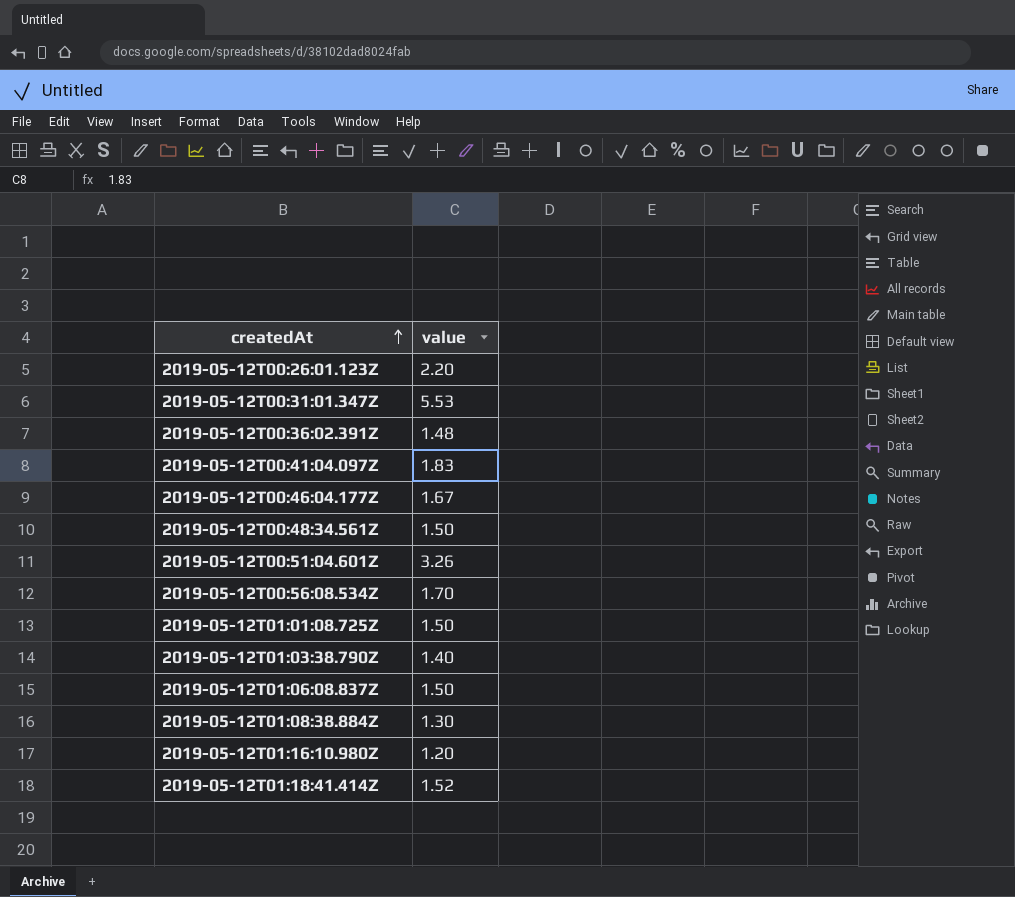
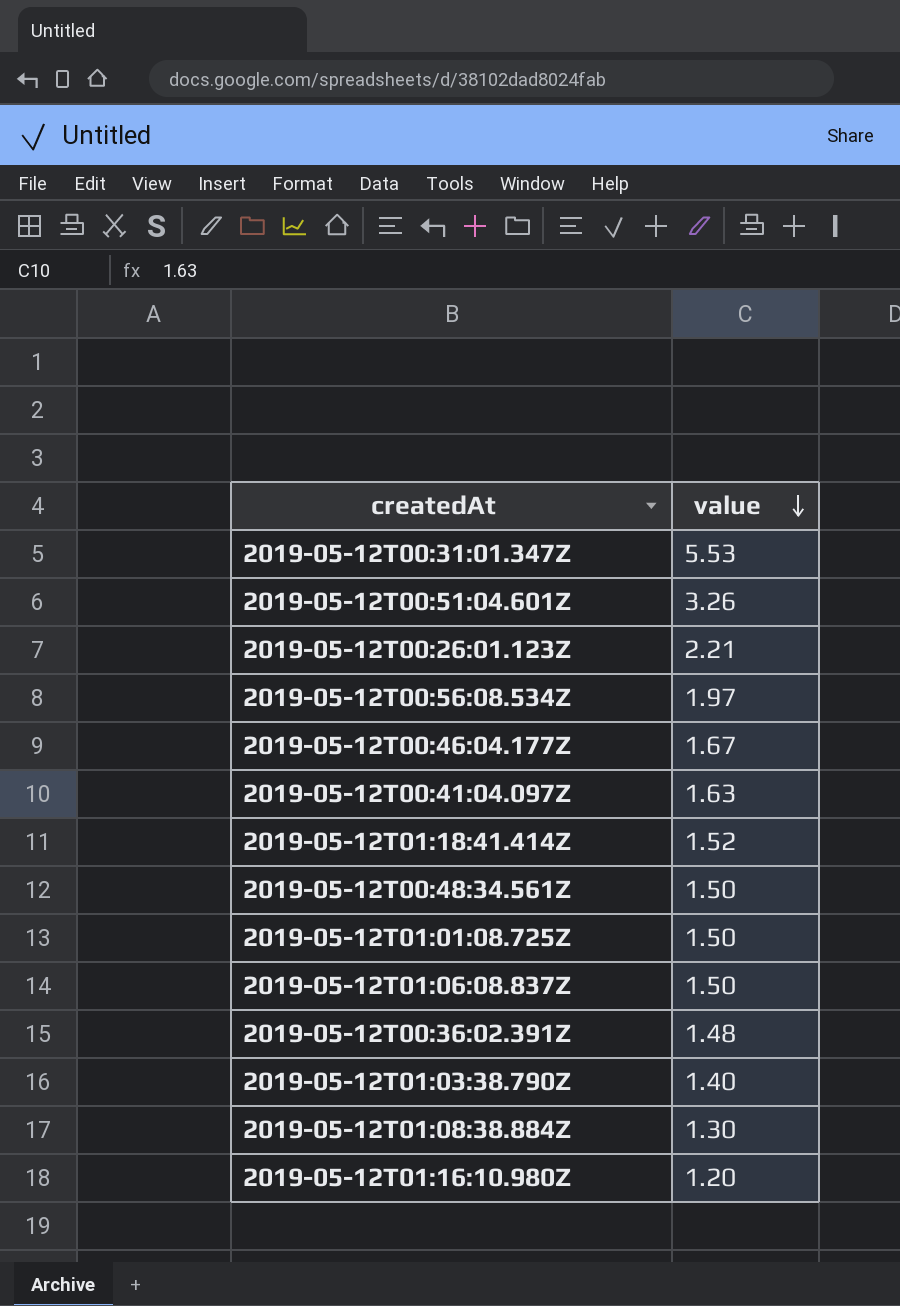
row order: createdAt ascending -> value descending
2019-05-12T00:26:01.123Z | value: 2.20 -> 2.21
2019-05-12T00:56:08.534Z | value: 1.70 -> 1.97
2019-05-12T00:41:04.097Z | value: 1.83 -> 1.63

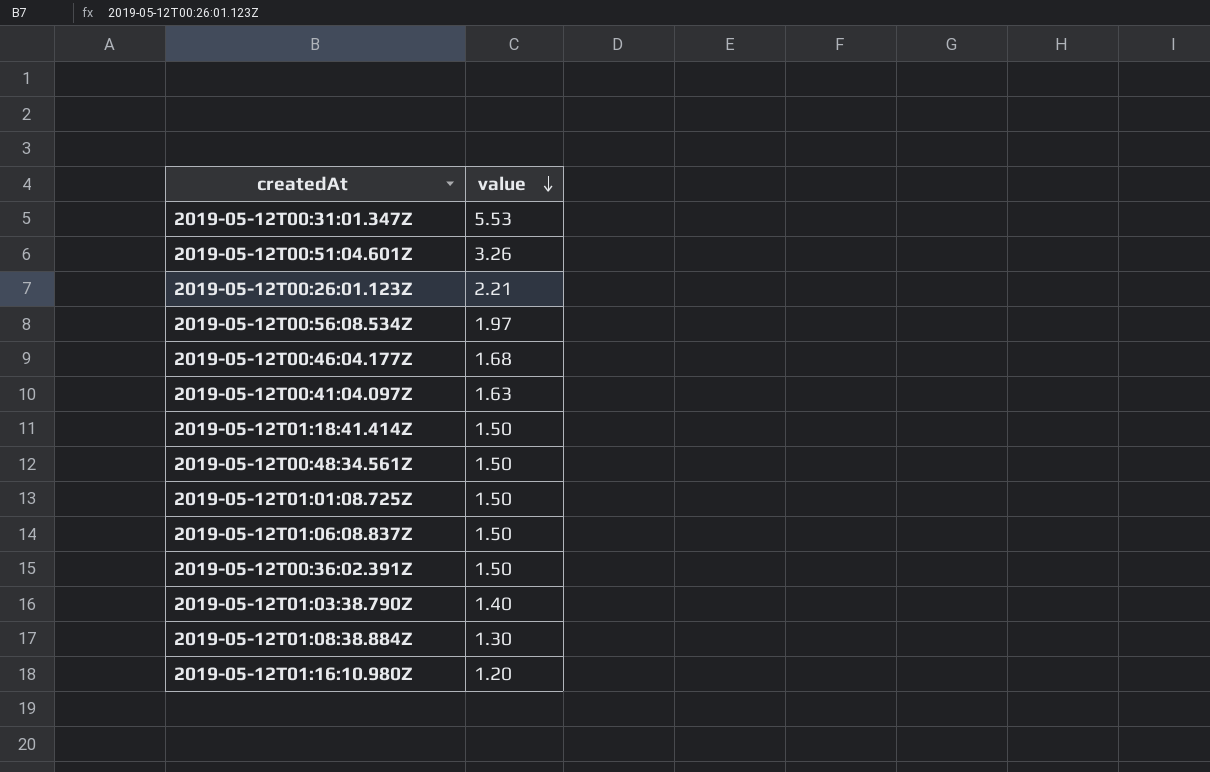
2019-05-12T00:46:04.177Z | value: 1.67 -> 1.68
2019-05-12T01:18:41.414Z | value: 1.52 -> 1.50
2019-05-12T00:36:02.391Z | value: 1.48 -> 1.50

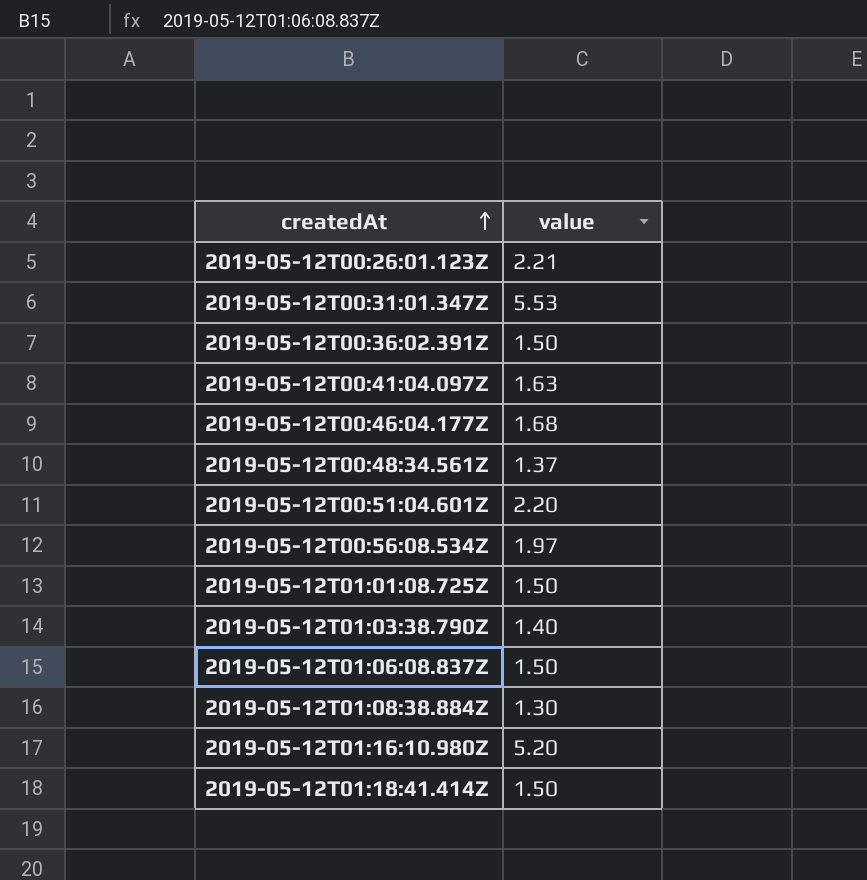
row order: value descending -> createdAt ascending
2019-05-12T00:48:34.561Z | value: 1.50 -> 1.37
2019-05-12T00:51:04.601Z | value: 3.26 -> 2.20
2019-05-12T01:16:10.980Z | value: 1.20 -> 5.20

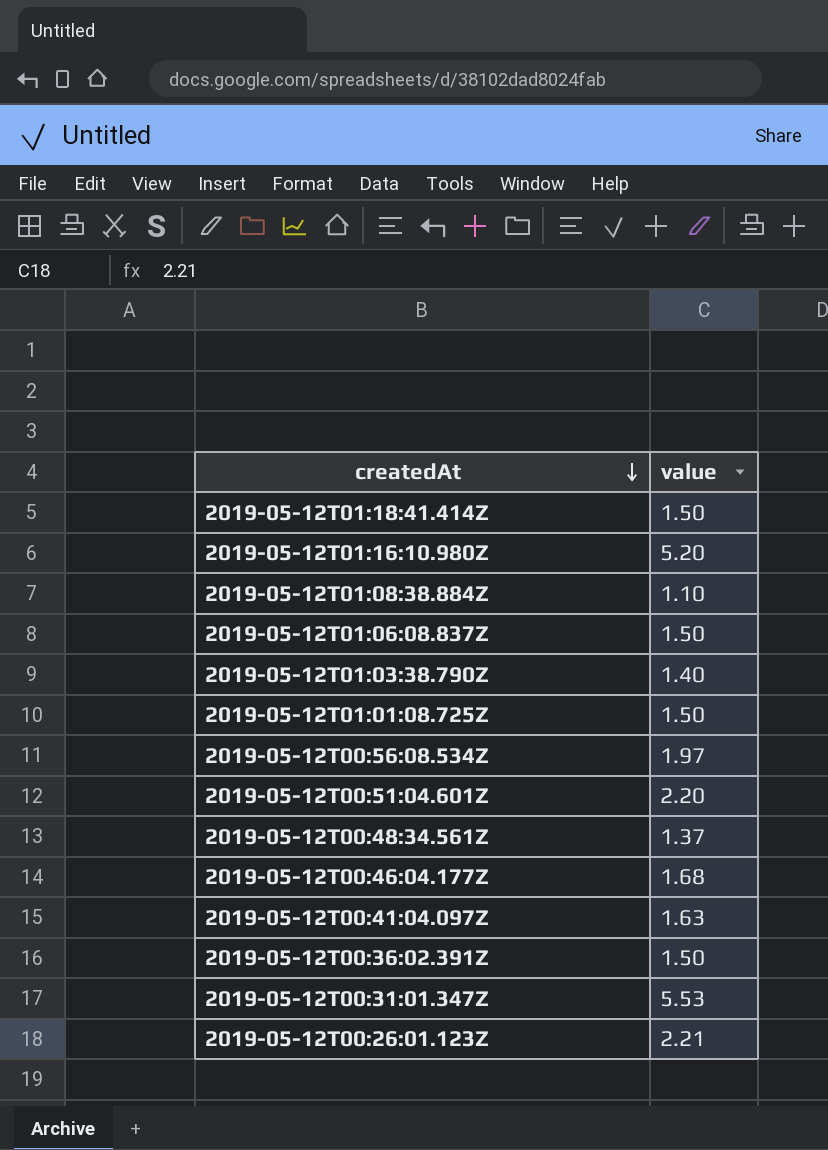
row order: createdAt ascending -> createdAt descending
2019-05-12T01:08:38.884Z | value: 1.30 -> 1.10

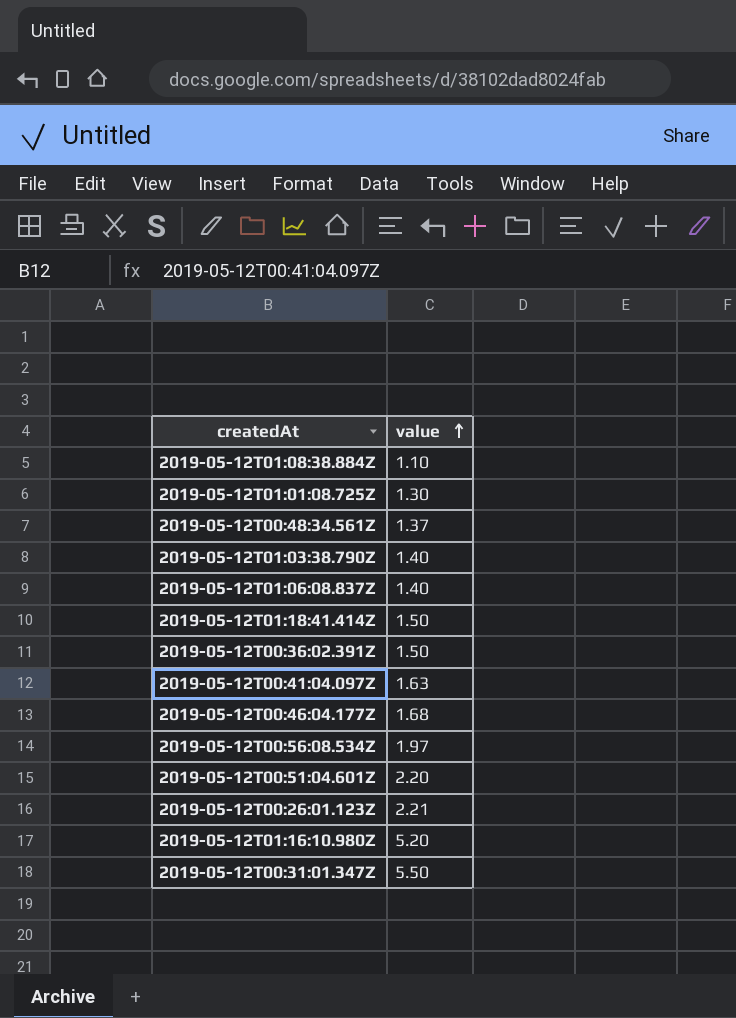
row order: createdAt descending -> value ascending
2019-05-12T01:01:08.725Z | value: 1.50 -> 1.30
2019-05-12T01:06:08.837Z | value: 1.50 -> 1.40
2019-05-12T00:31:01.347Z | value: 5.53 -> 5.50

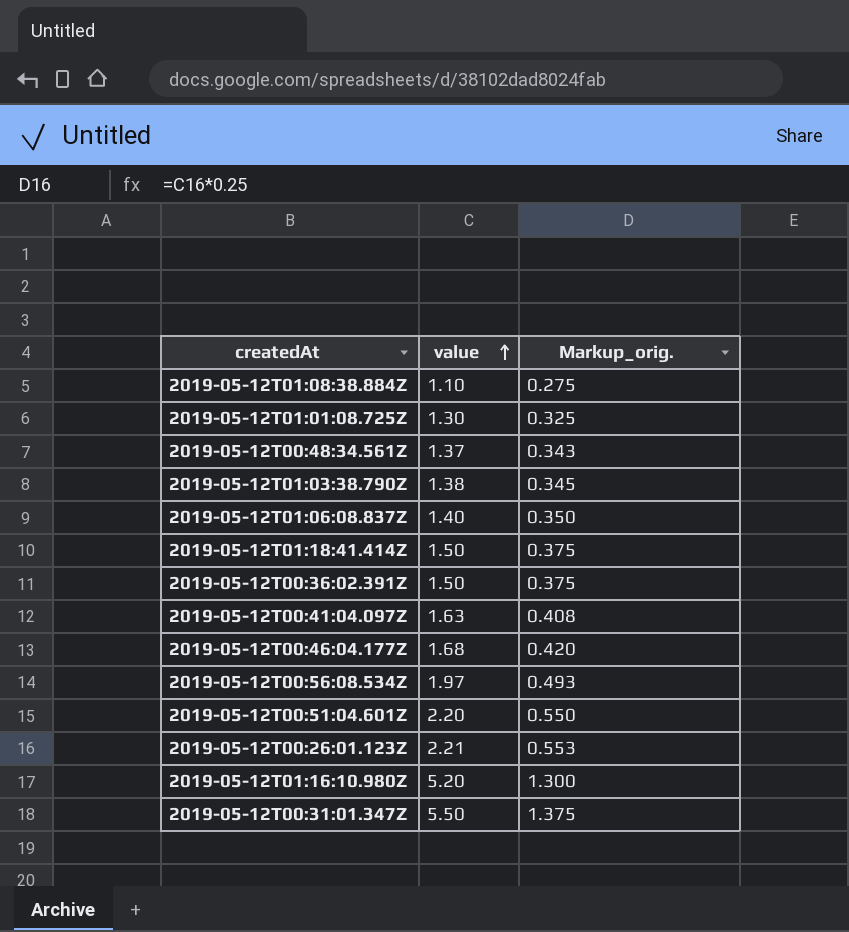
column Markup_orig. | formula: none -> [value] * 0.25
2019-05-12T01:03:38.790Z | value: 1.40 -> 1.38

